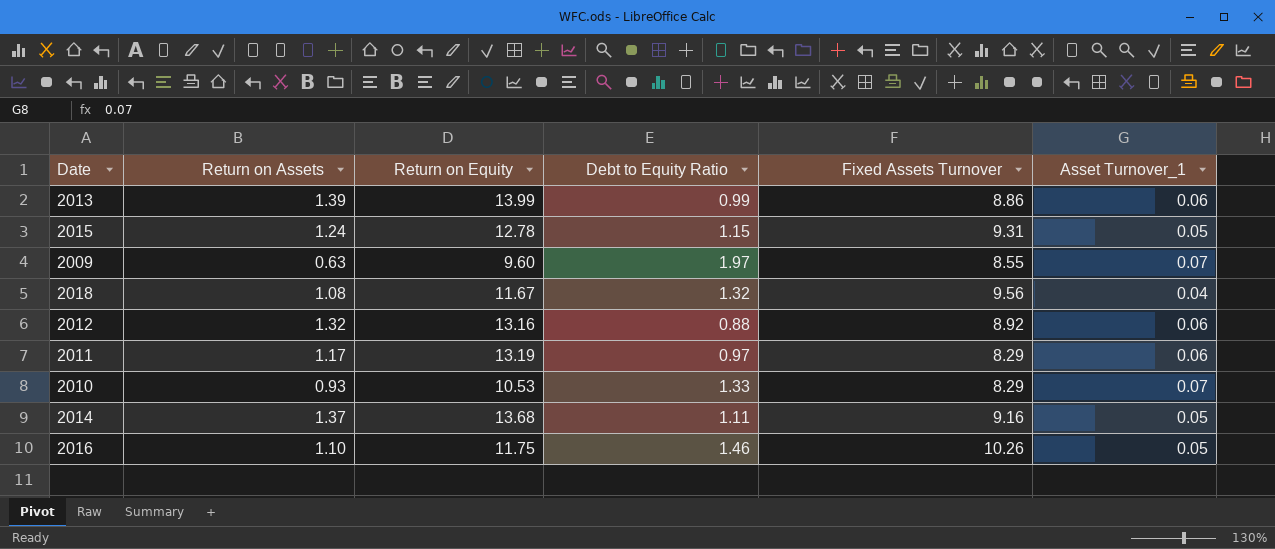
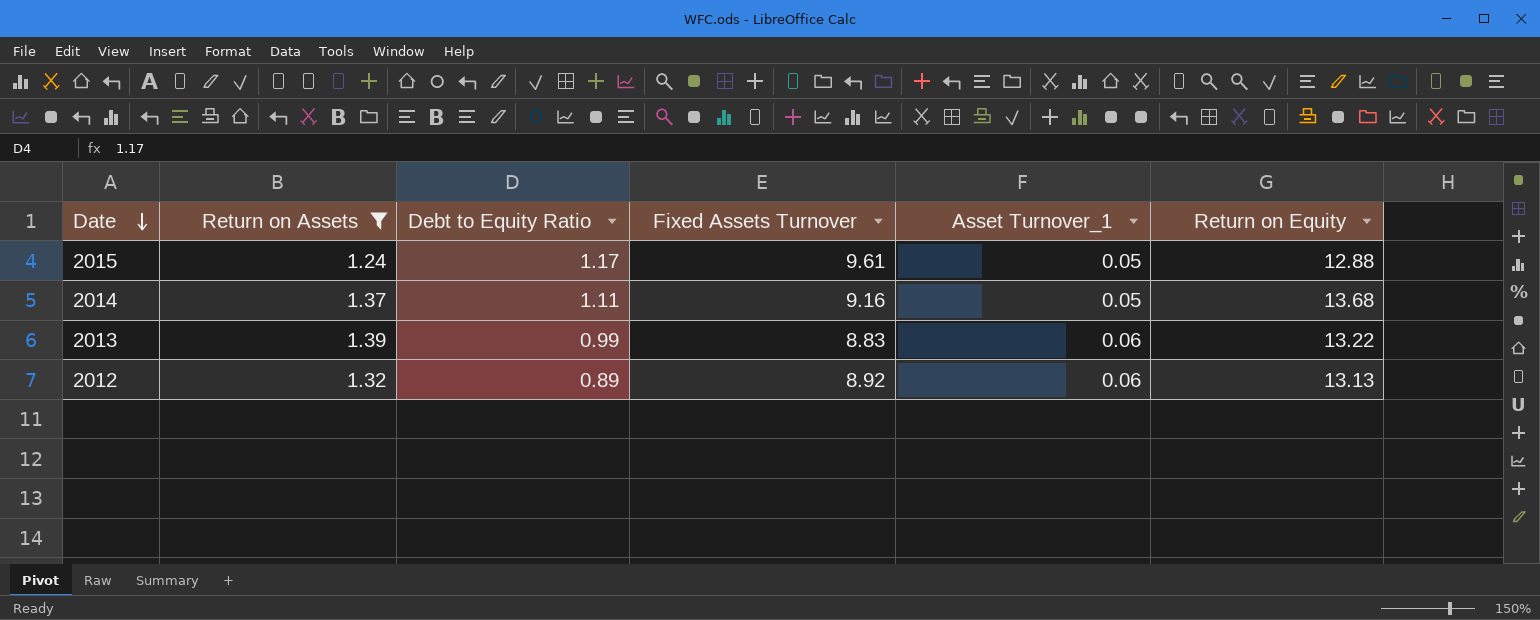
filter: none -> Return on Assets >= 1.24
row order: none -> Date descending
column Return on Equity | position: 3 -> 6
2015 | Debt to Equity Ratio: 1.15 -> 1.17
2015 | Fixed Assets Turnover: 9.31 -> 9.61
2015 | Return on Equity: 12.78 -> 12.88
2013 | Fixed Assets Turnover: 8.86 -> 8.83
2013 | Return on Equity: 13.99 -> 13.22
2012 | Debt to Equity Ratio: 0.88 -> 0.89
2012 | Return on Equity: 13.16 -> 13.13

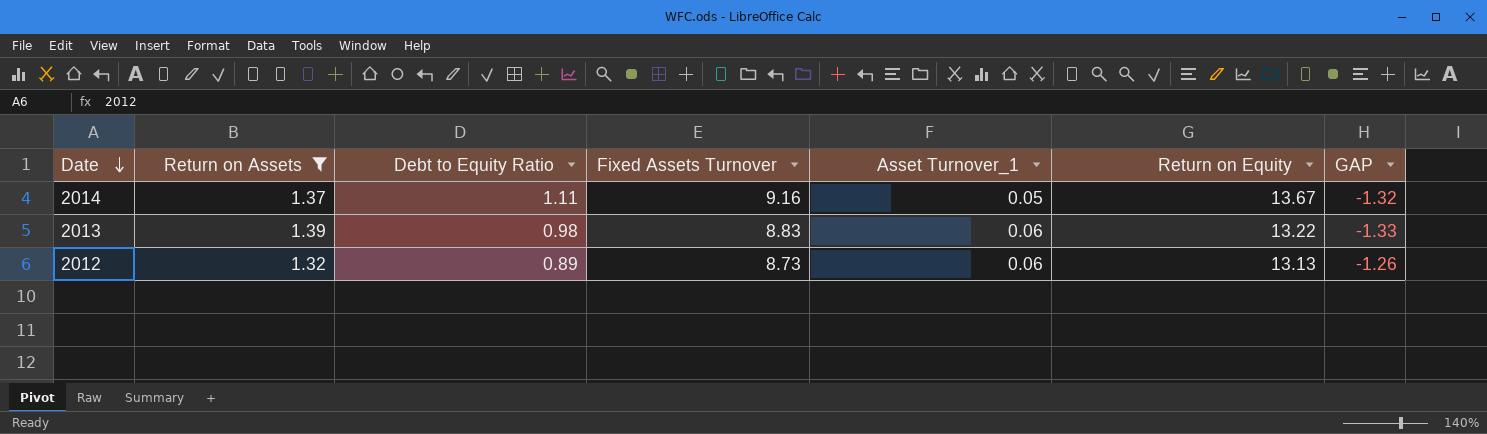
column GAP | formula: none -> [Asset Turnover_1] - [Return on Assets]
row 2015: 1.24 | 1.17 | 9.61 | 0.05 | 12.88 -> none
2014 | Return on Equity: 13.68 -> 13.67
2013 | Debt to Equity Ratio: 0.99 -> 0.98
2012 | Fixed Assets Turnover: 8.92 -> 8.73

